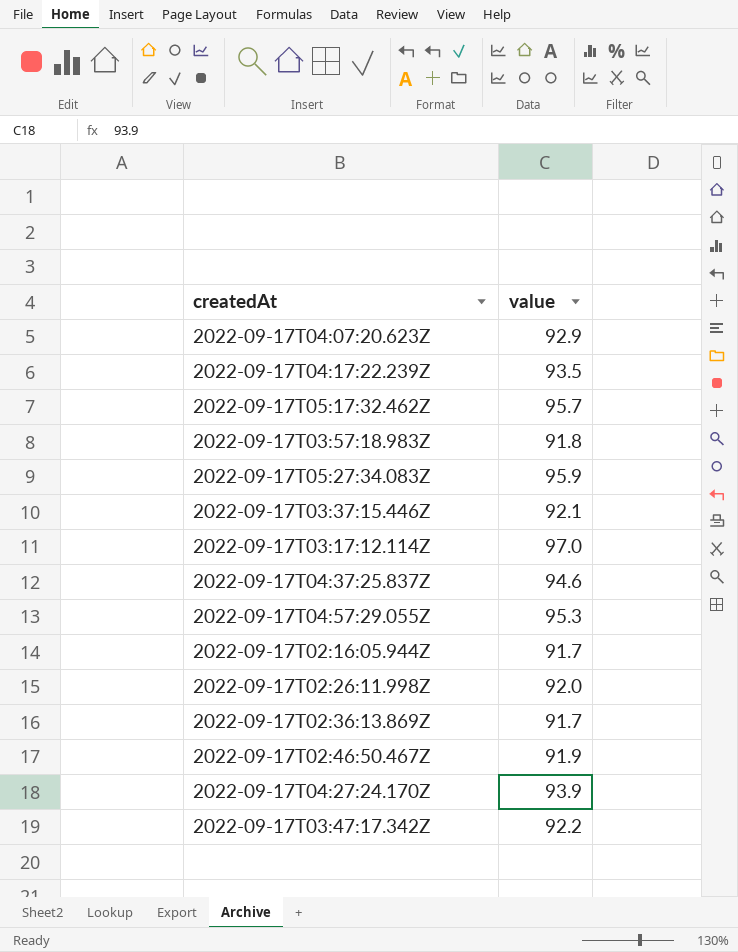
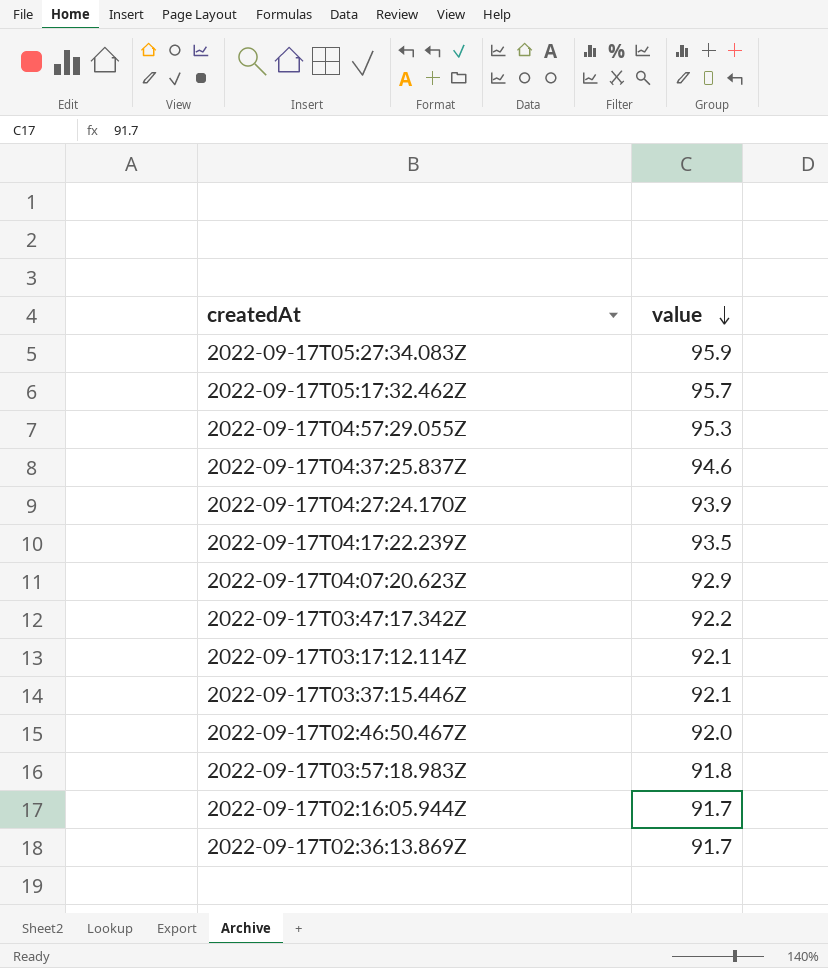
row order: none -> value descending
row 2022-09-17T02:26:11.998Z: 92.0 -> none
2022-09-17T03:17:12.114Z | value: 97.0 -> 92.1
2022-09-17T02:46:50.467Z | value: 91.9 -> 92.0

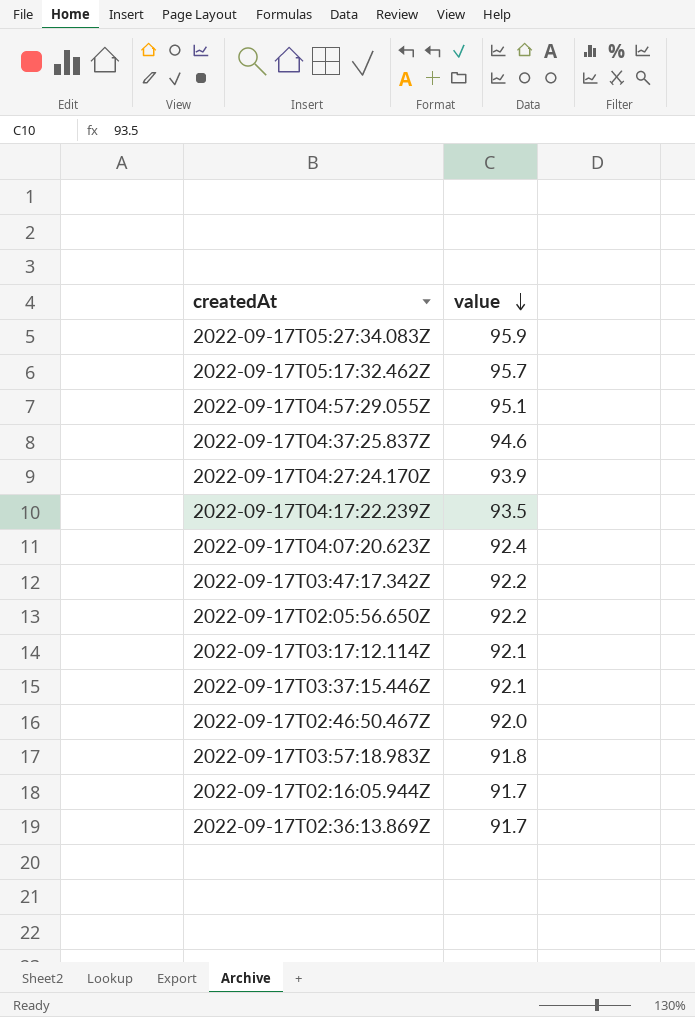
2022-09-17T04:57:29.055Z | value: 95.3 -> 95.1
2022-09-17T04:07:20.623Z | value: 92.9 -> 92.4
row 2022-09-17T02:05:56.650Z: none -> 92.2

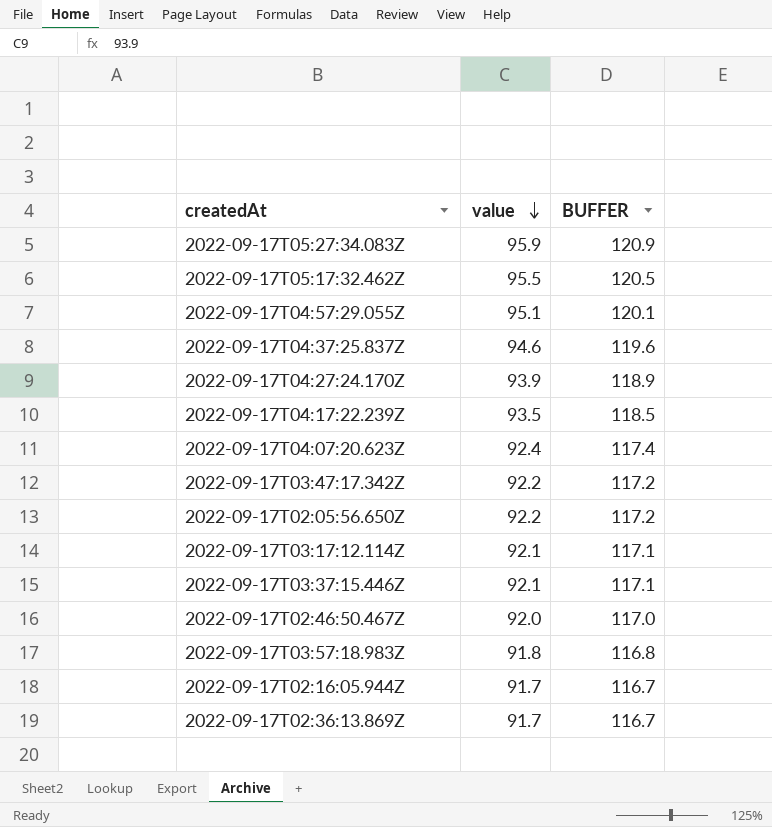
column BUFFER | formula: none -> [value] + 25
2022-09-17T05:17:32.462Z | value: 95.7 -> 95.5

